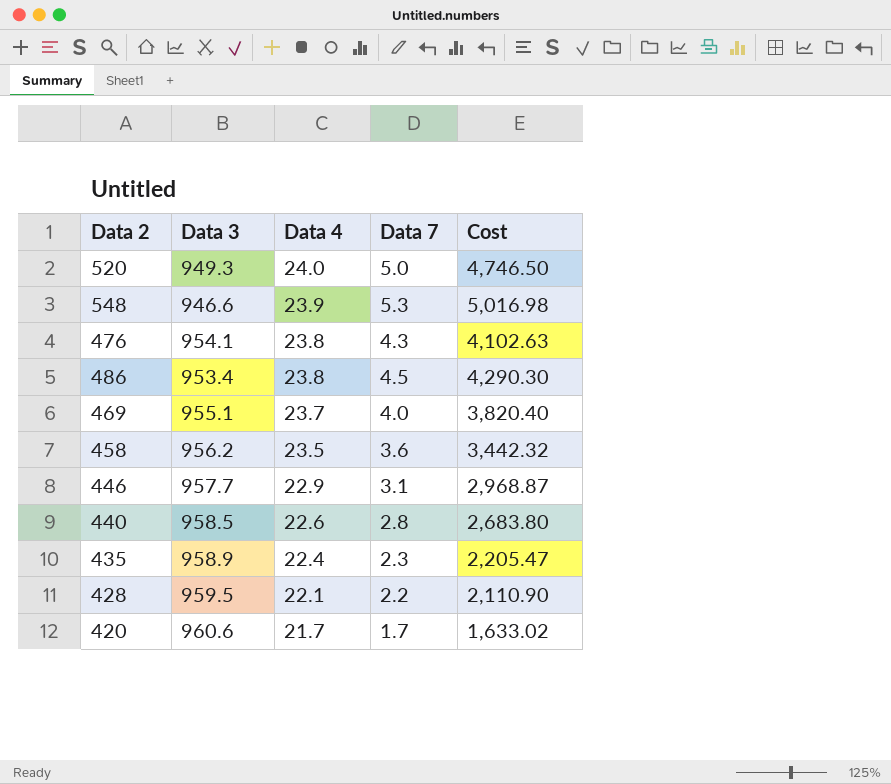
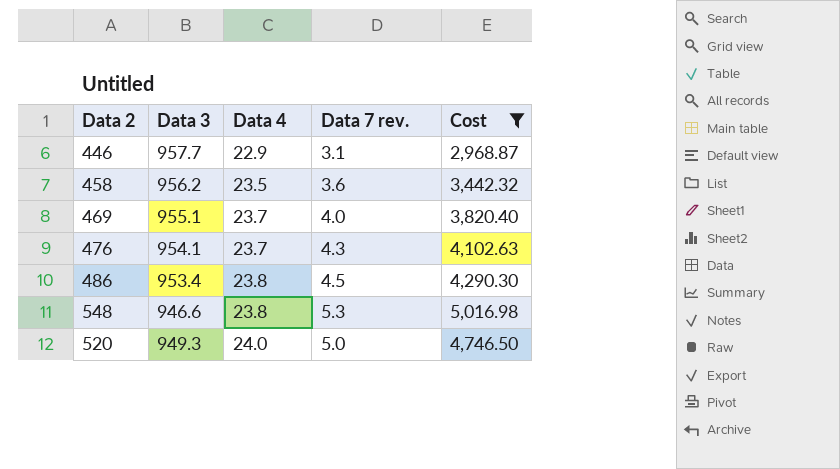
filter: none -> Cost >= 2,968.87
row order: Data 4 descending -> Data 4 ascending
column name: Data 7 -> Data 7 rev.
476 | Data 4: 23.8 -> 23.7
548 | Data 4: 23.9 -> 23.8

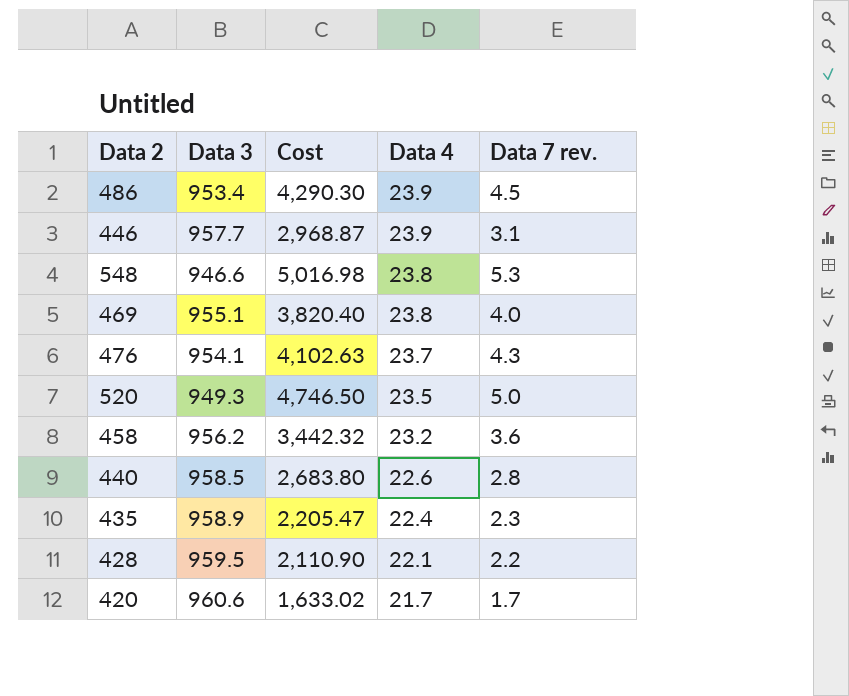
filter: Cost >= 2,968.87 -> none
row order: Data 4 ascending -> Data 4 descending
column Cost | position: 5 -> 3
486 | Data 4: 23.8 -> 23.9
446 | Data 4: 22.9 -> 23.9
469 | Data 4: 23.7 -> 23.8
520 | Data 4: 24.0 -> 23.5
458 | Data 4: 23.5 -> 23.2

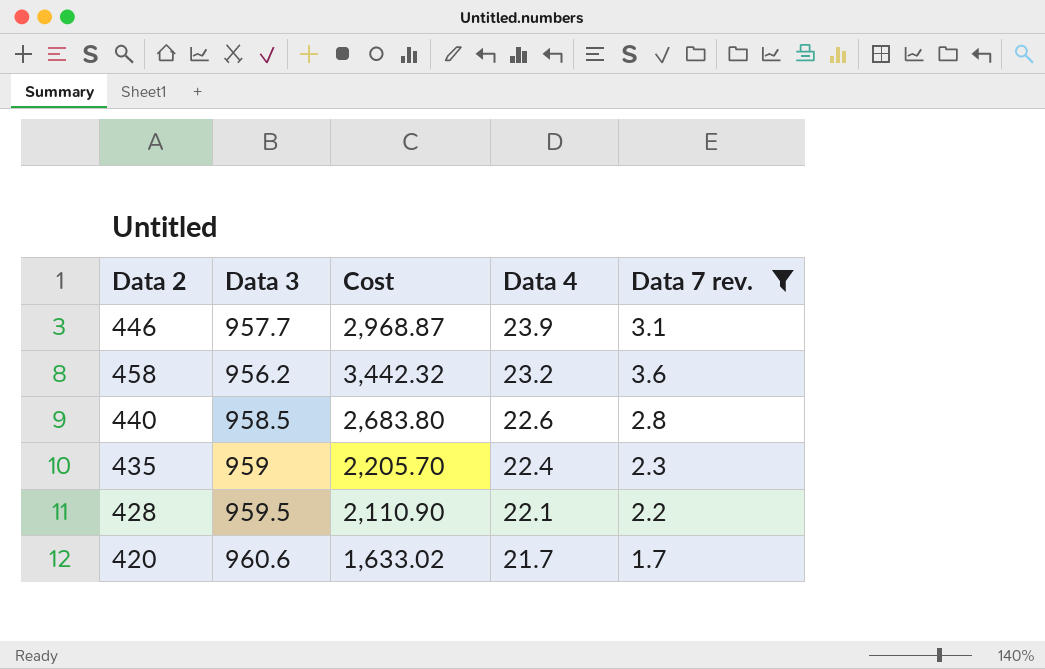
filter: none -> Data 7 rev. <= 3.6
435 | Data 3: 958.9 -> 959
435 | Cost: 2,205.47 -> 2,205.70

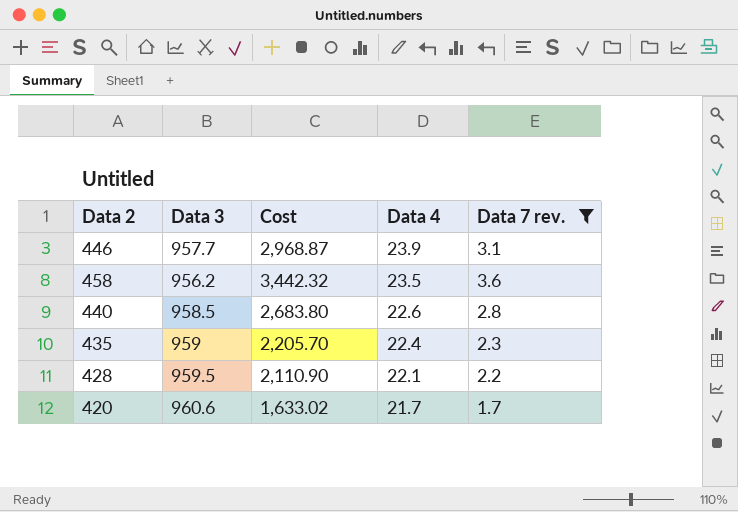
458 | Data 4: 23.2 -> 23.5

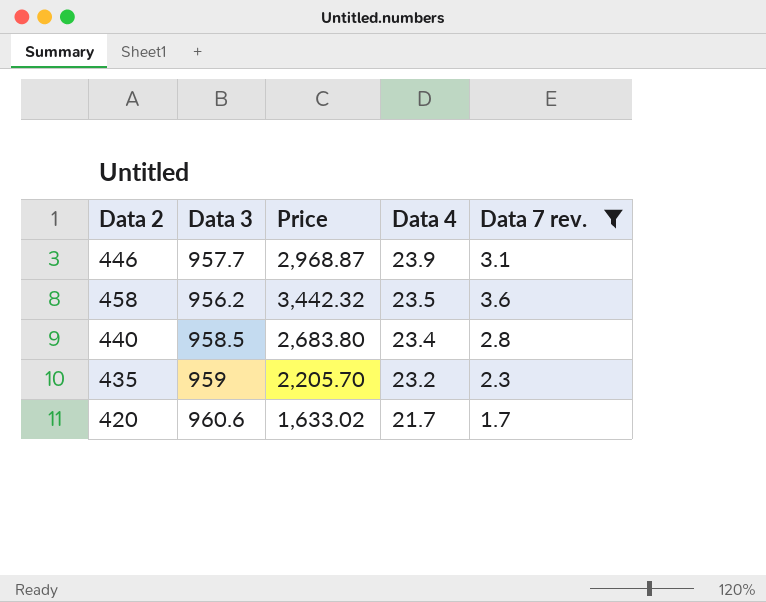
column name: Cost -> Price
row 428: 959.5 | 2,110.90 | 22.1 | 2.2 -> none
440 | Data 4: 22.6 -> 23.4
435 | Data 4: 22.4 -> 23.2

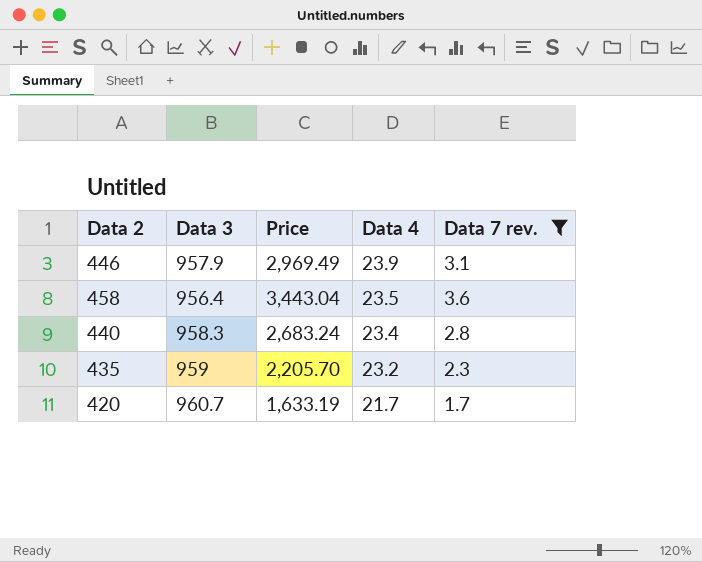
446 | Data 3: 957.7 -> 957.9
446 | Price: 2,968.87 -> 2,969.49
458 | Data 3: 956.2 -> 956.4
458 | Price: 3,442.32 -> 3,443.04
440 | Data 3: 958.5 -> 958.3
440 | Price: 2,683.80 -> 2,683.24
420 | Data 3: 960.6 -> 960.7
420 | Price: 1,633.02 -> 1,633.19

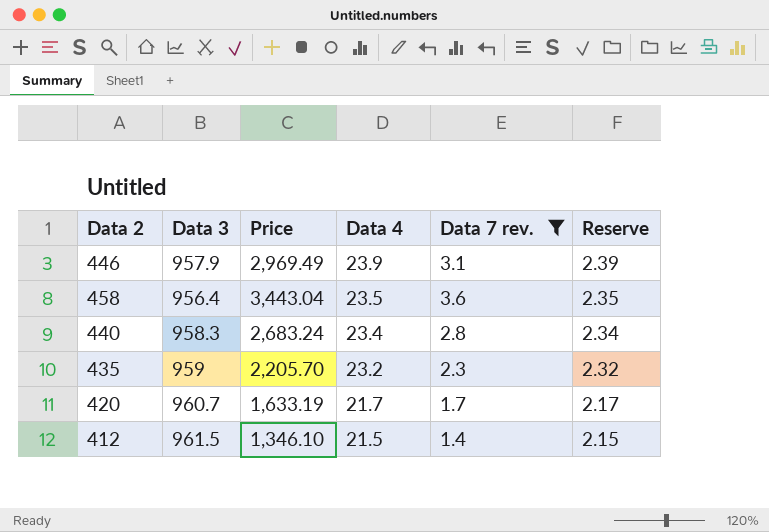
column Reserve | formula: none -> [Data 4] * 0.1
row 412: none -> 961.5 | 1,346.10 | 21.5 | 1.4 | 2.15

